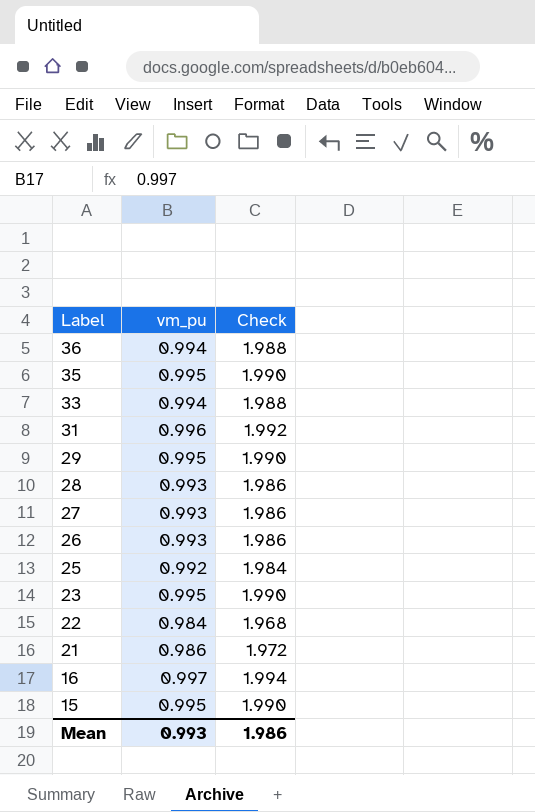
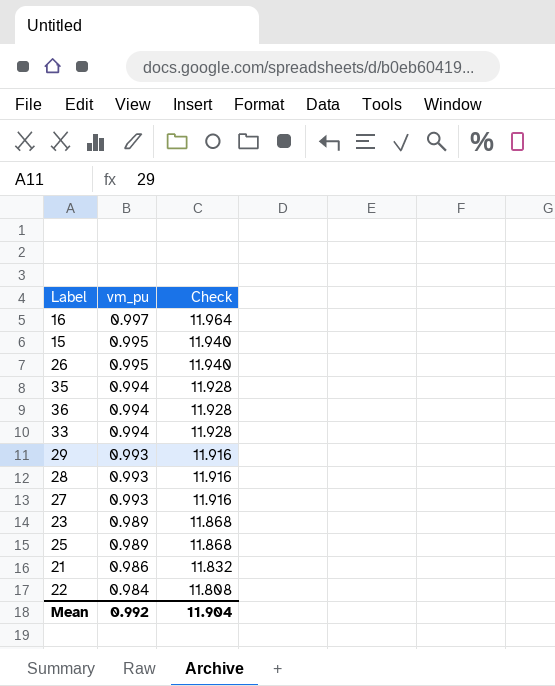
row order: Label descending -> vm_pu descending
column Check | formula: [vm_pu] * 2 -> [vm_pu] * 12
row 31: 0.996 | 1.992 -> none
26 | vm_pu: 0.993 -> 0.995
35 | vm_pu: 0.995 -> 0.994
29 | vm_pu: 0.995 -> 0.993
23 | vm_pu: 0.995 -> 0.989
25 | vm_pu: 0.992 -> 0.989
Mean | vm_pu: 0.993 -> 0.992
Mean | Check: 1.986 -> 11.904

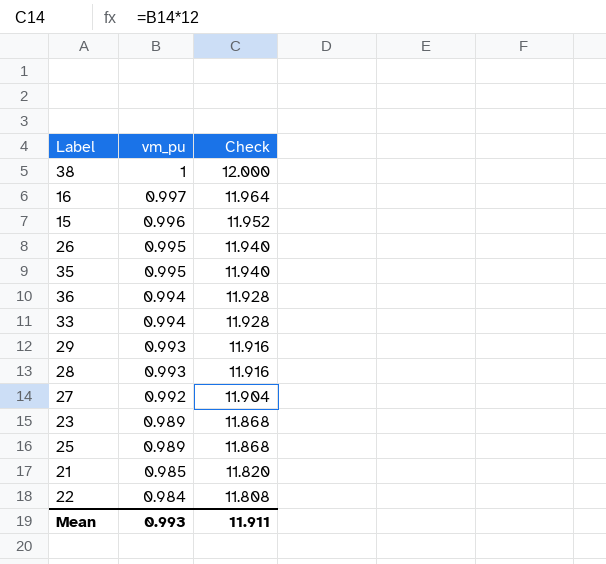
row 38: none -> 1 | 12.000
15 | vm_pu: 0.995 -> 0.996
15 | Check: 11.940 -> 11.952
35 | vm_pu: 0.994 -> 0.995
35 | Check: 11.928 -> 11.940
27 | vm_pu: 0.993 -> 0.992
27 | Check: 11.916 -> 11.904
21 | vm_pu: 0.986 -> 0.985
21 | Check: 11.832 -> 11.820
Mean | vm_pu: 0.992 -> 0.993
Mean | Check: 11.904 -> 11.911

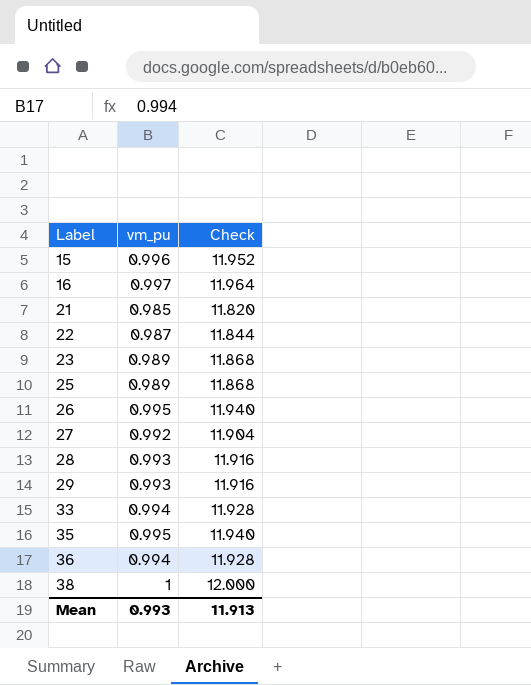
row order: vm_pu descending -> Label ascending
22 | vm_pu: 0.984 -> 0.987
22 | Check: 11.808 -> 11.844
Mean | Check: 11.911 -> 11.913

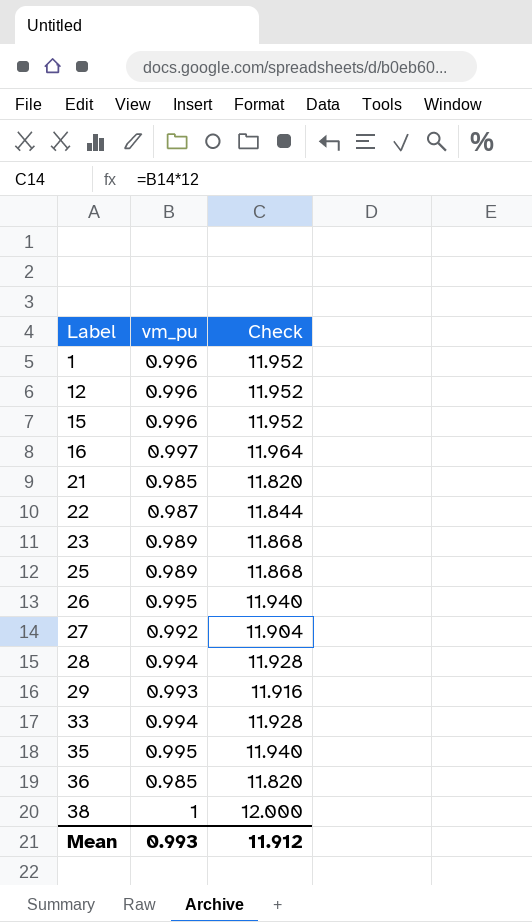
row 1: none -> 0.996 | 11.952
row 12: none -> 0.996 | 11.952
28 | vm_pu: 0.993 -> 0.994
28 | Check: 11.916 -> 11.928
36 | vm_pu: 0.994 -> 0.985
36 | Check: 11.928 -> 11.820
Mean | Check: 11.913 -> 11.912

